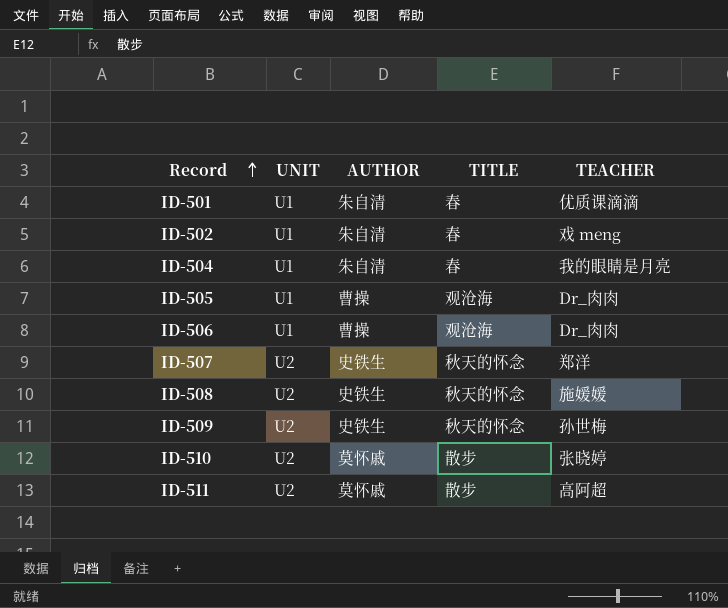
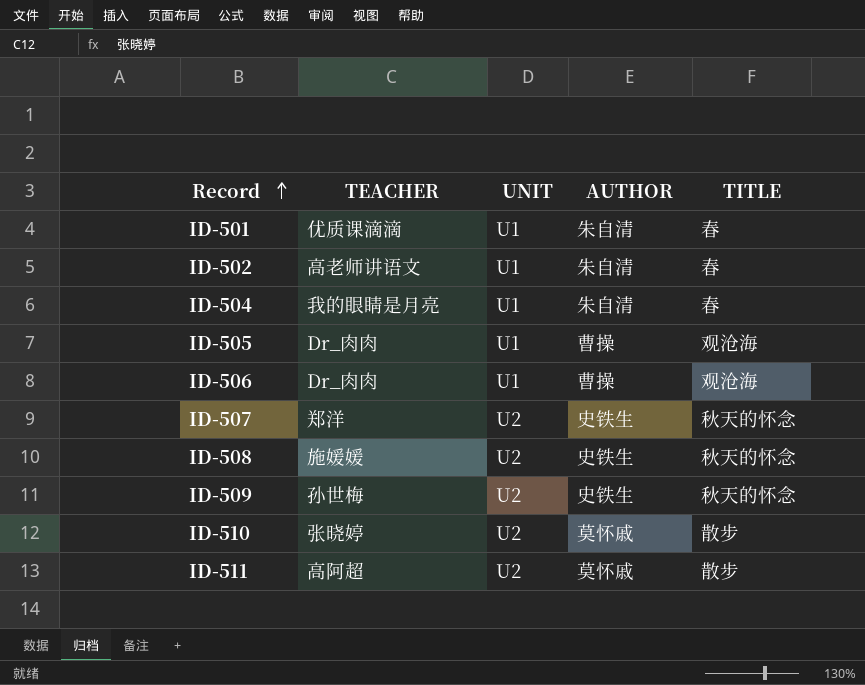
column TEACHER | position: 5 -> 2
ID-502 | TEACHER: 戏 meng -> 高老师讲语文

